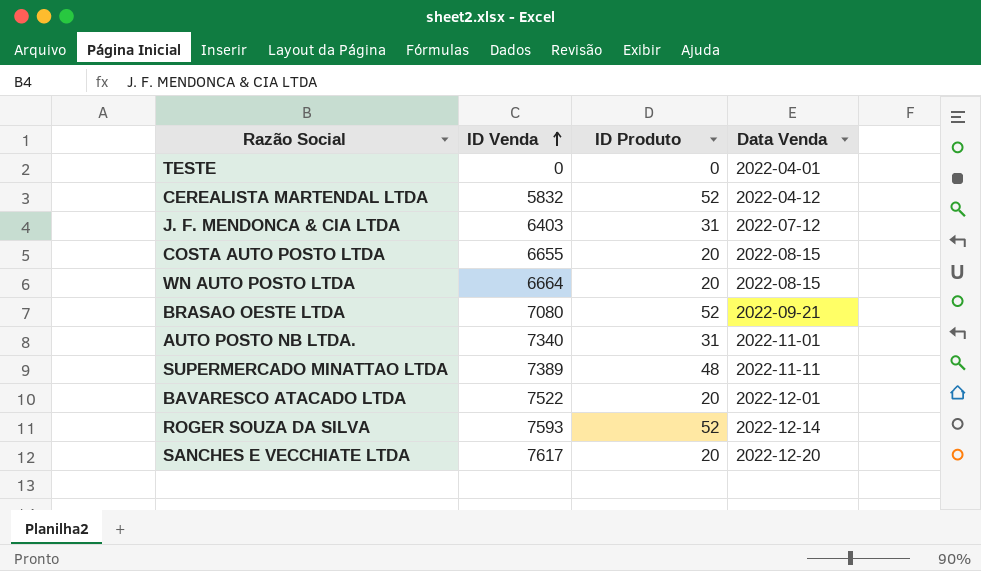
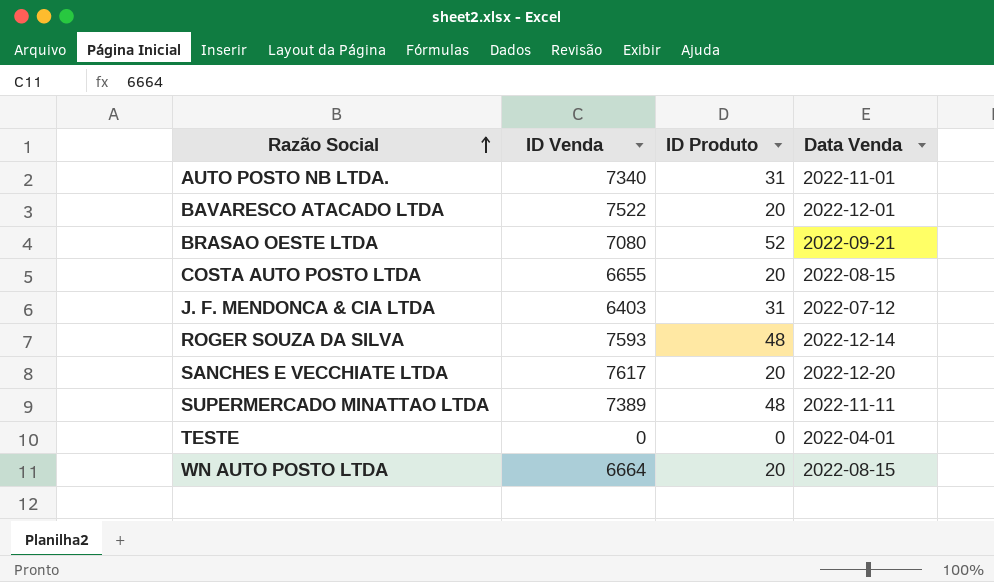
row order: ID Venda ascending -> Razão Social ascending
row CEREALISTA MARTENDAL LTDA: 5832 | 52 | 2022-04-12 -> none
ROGER SOUZA DA SILVA | ID Produto: 52 -> 48

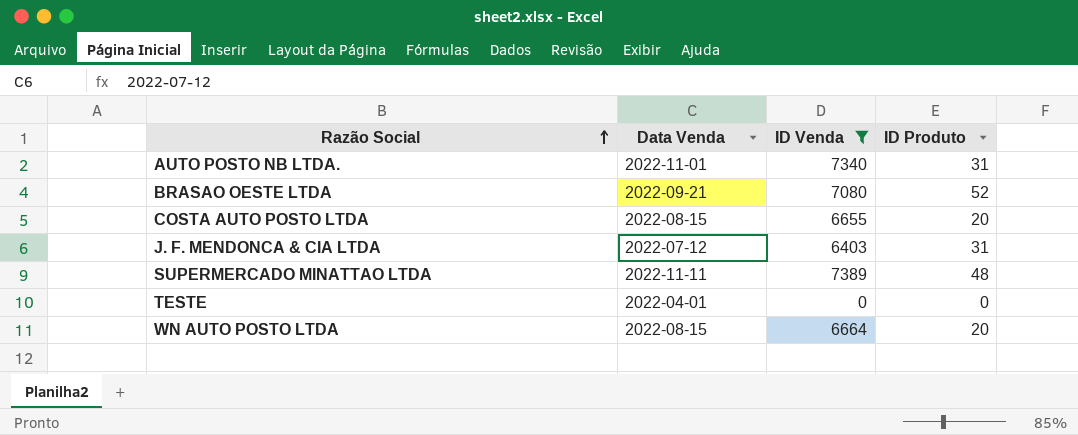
filter: none -> ID Venda <= 7389
column Data Venda | position: 4 -> 2

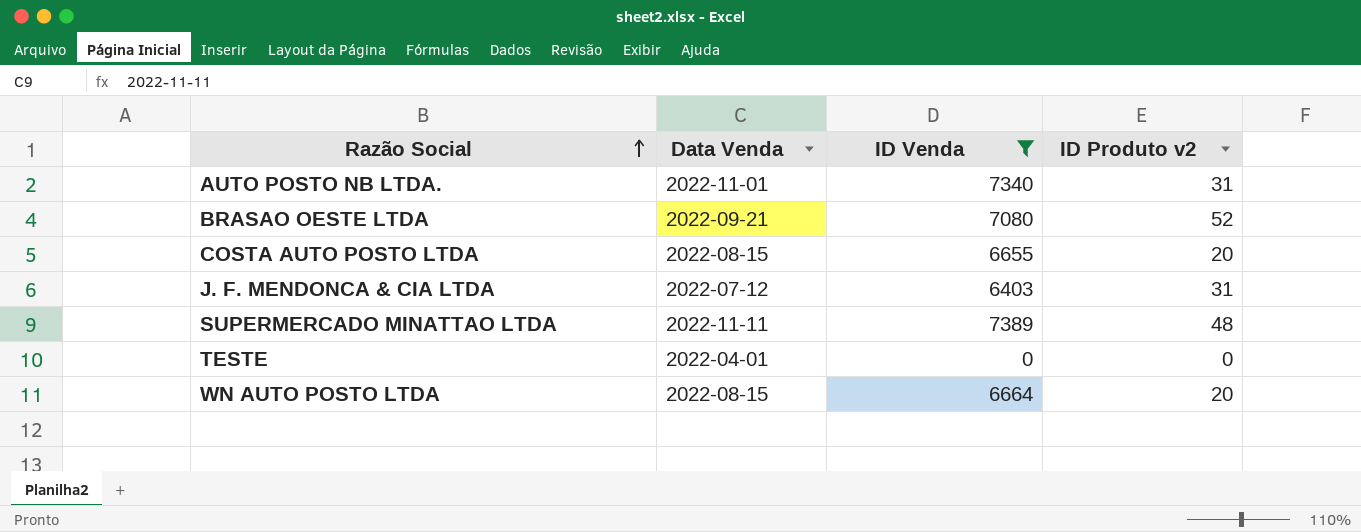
column name: ID Produto -> ID Produto v2

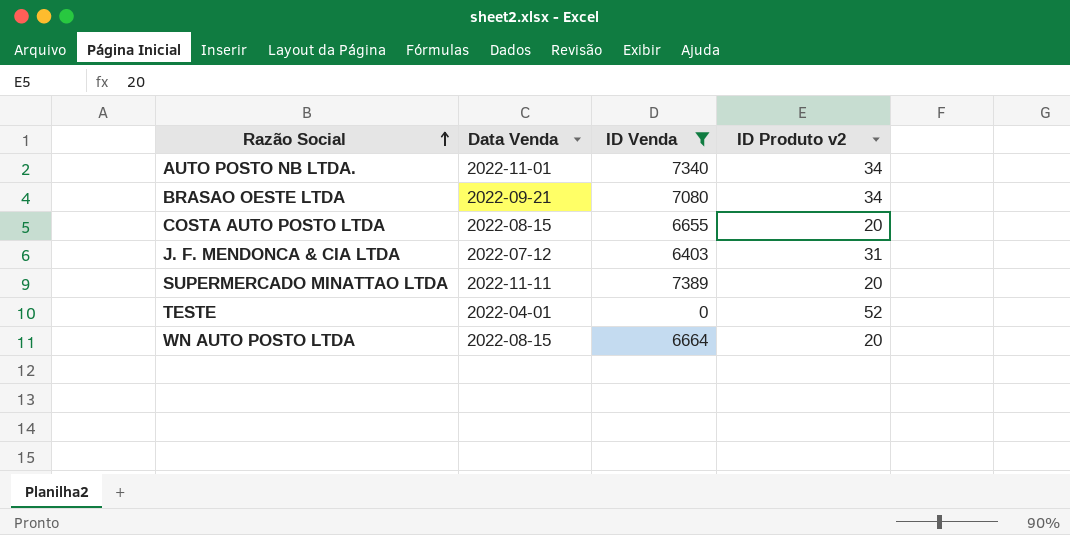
AUTO POSTO NB LTDA. | ID Produto v2: 31 -> 34
BRASAO OESTE LTDA | ID Produto v2: 52 -> 34
SUPERMERCADO MINATTAO LTDA | ID Produto v2: 48 -> 20
TESTE | ID Produto v2: 0 -> 52

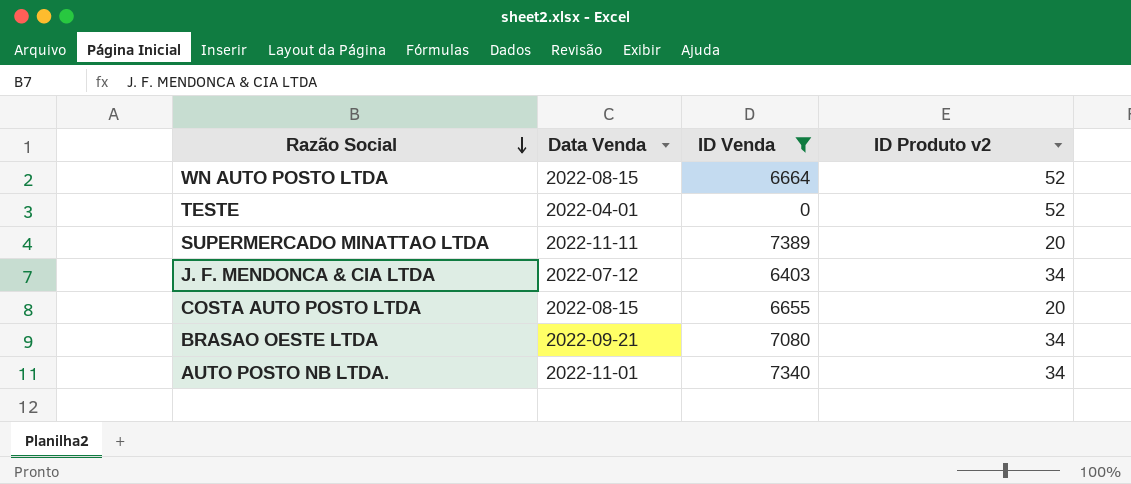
row order: Razão Social ascending -> Razão Social descending
WN AUTO POSTO LTDA | ID Produto v2: 20 -> 52
J. F. MENDONCA & CIA LTDA | ID Produto v2: 31 -> 34

